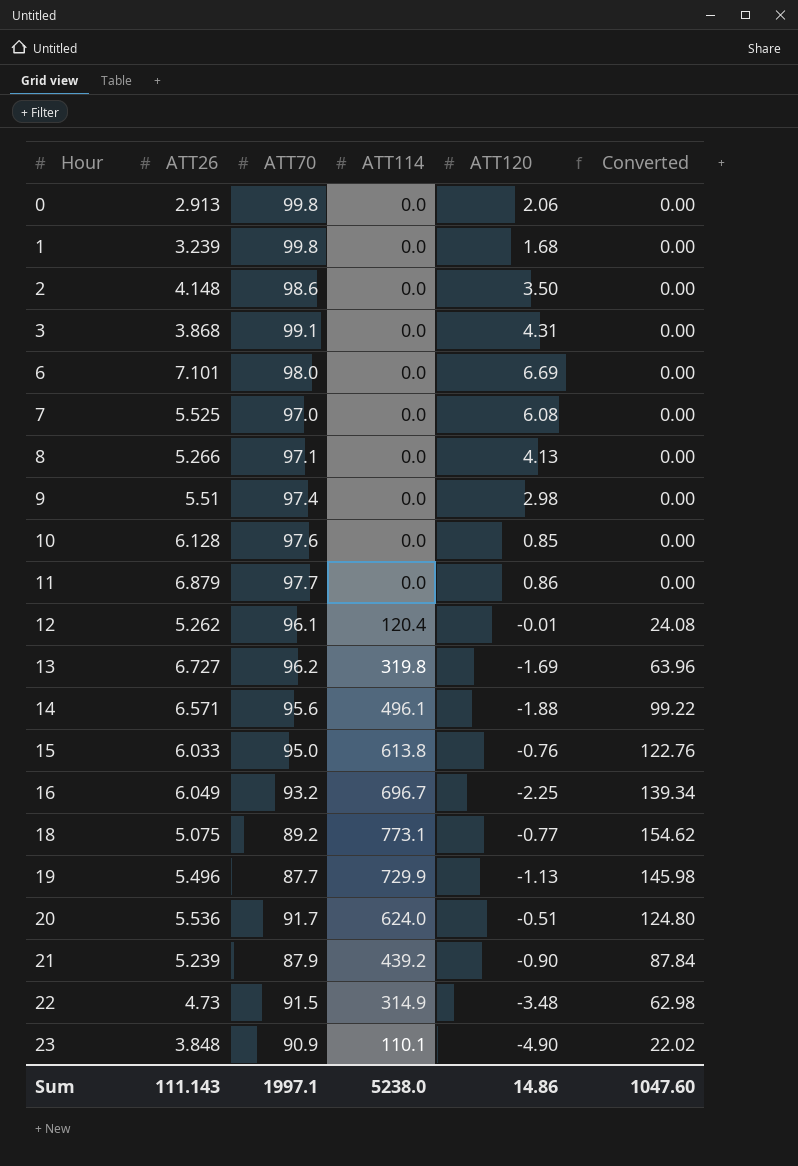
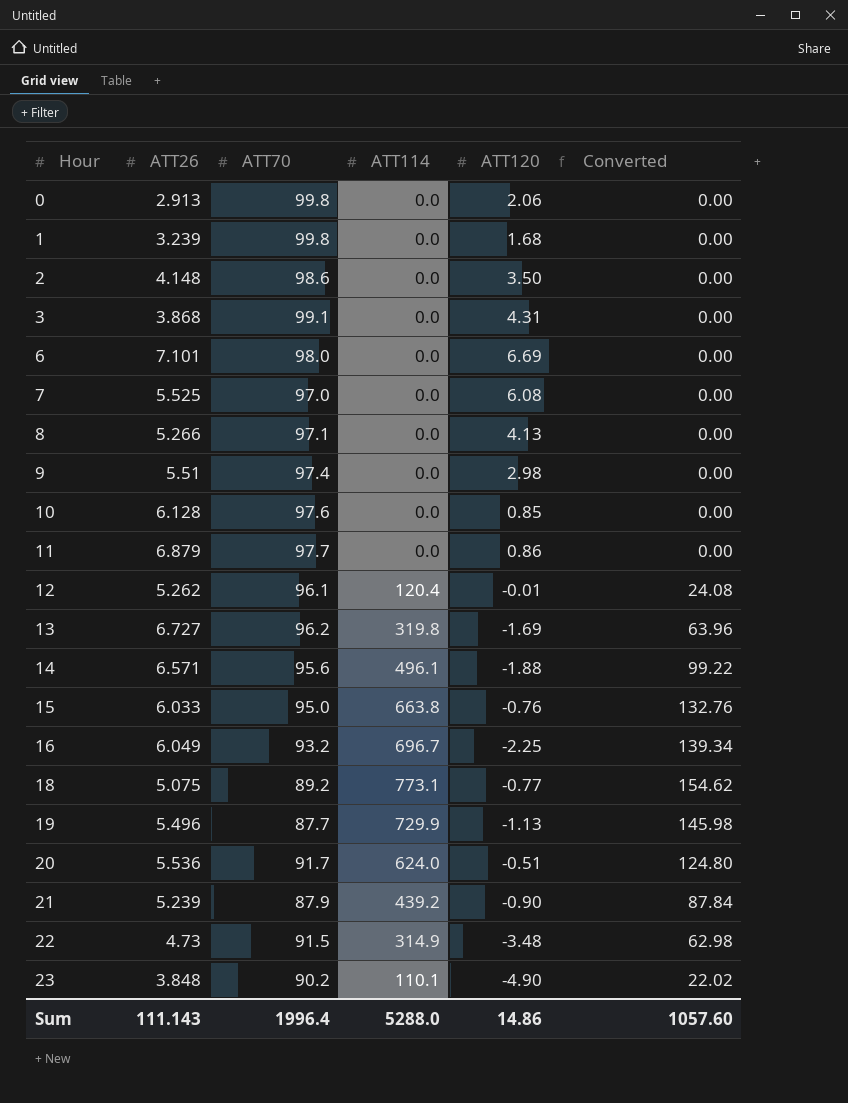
15 | ATT114: 613.8 -> 663.8
15 | Converted: 122.76 -> 132.76
23 | ATT70: 90.9 -> 90.2
Sum | ATT70: 1997.1 -> 1996.4
Sum | ATT114: 5238.0 -> 5288.0
Sum | Converted: 1047.60 -> 1057.60

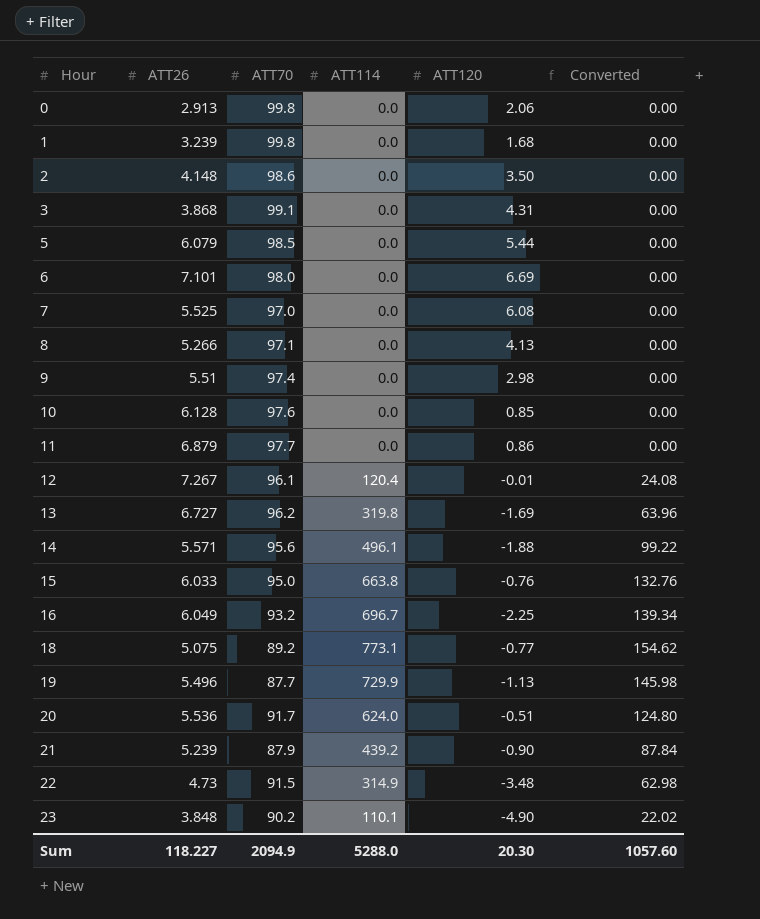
row 5: none -> 6.079 | 98.5 | 0.0 | 5.44 | 0.00
12 | ATT26: 5.262 -> 7.267
14 | ATT26: 6.571 -> 5.571
Sum | ATT26: 111.143 -> 118.227
Sum | ATT70: 1996.4 -> 2094.9
Sum | ATT120: 14.86 -> 20.30

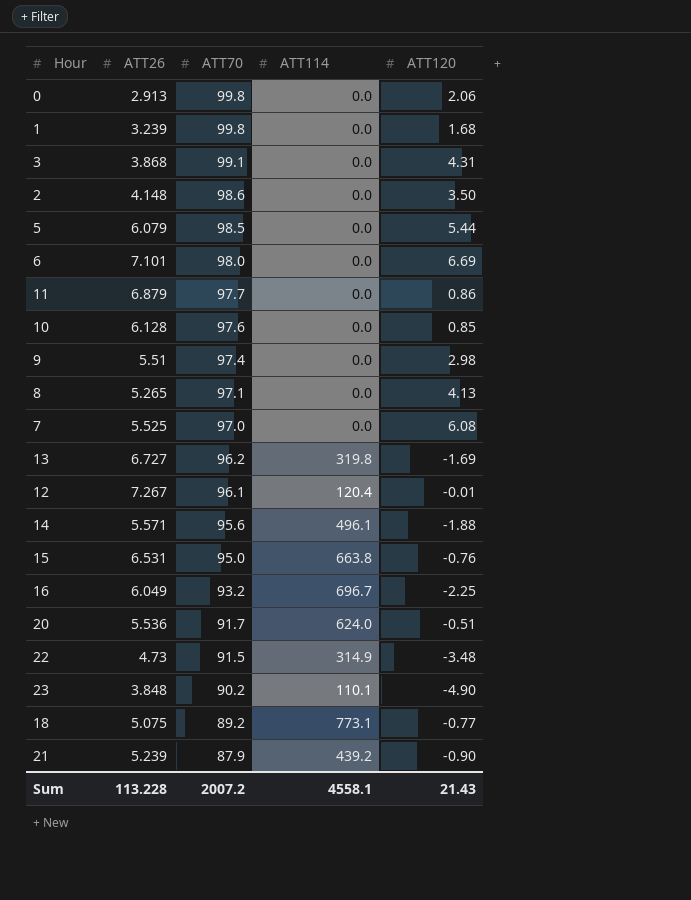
row order: Hour ascending -> ATT70 descending
column Converted | formula: [ATT114] * 0.2 -> none
row 19: 5.496 | 87.7 | 729.9 | -1.13 | 145.98 -> none
8 | ATT26: 5.266 -> 5.265
15 | ATT26: 6.033 -> 6.531
Sum | ATT26: 118.227 -> 113.228
Sum | ATT70: 2094.9 -> 2007.2
Sum | ATT114: 5288.0 -> 4558.1
Sum | ATT120: 20.30 -> 21.43

